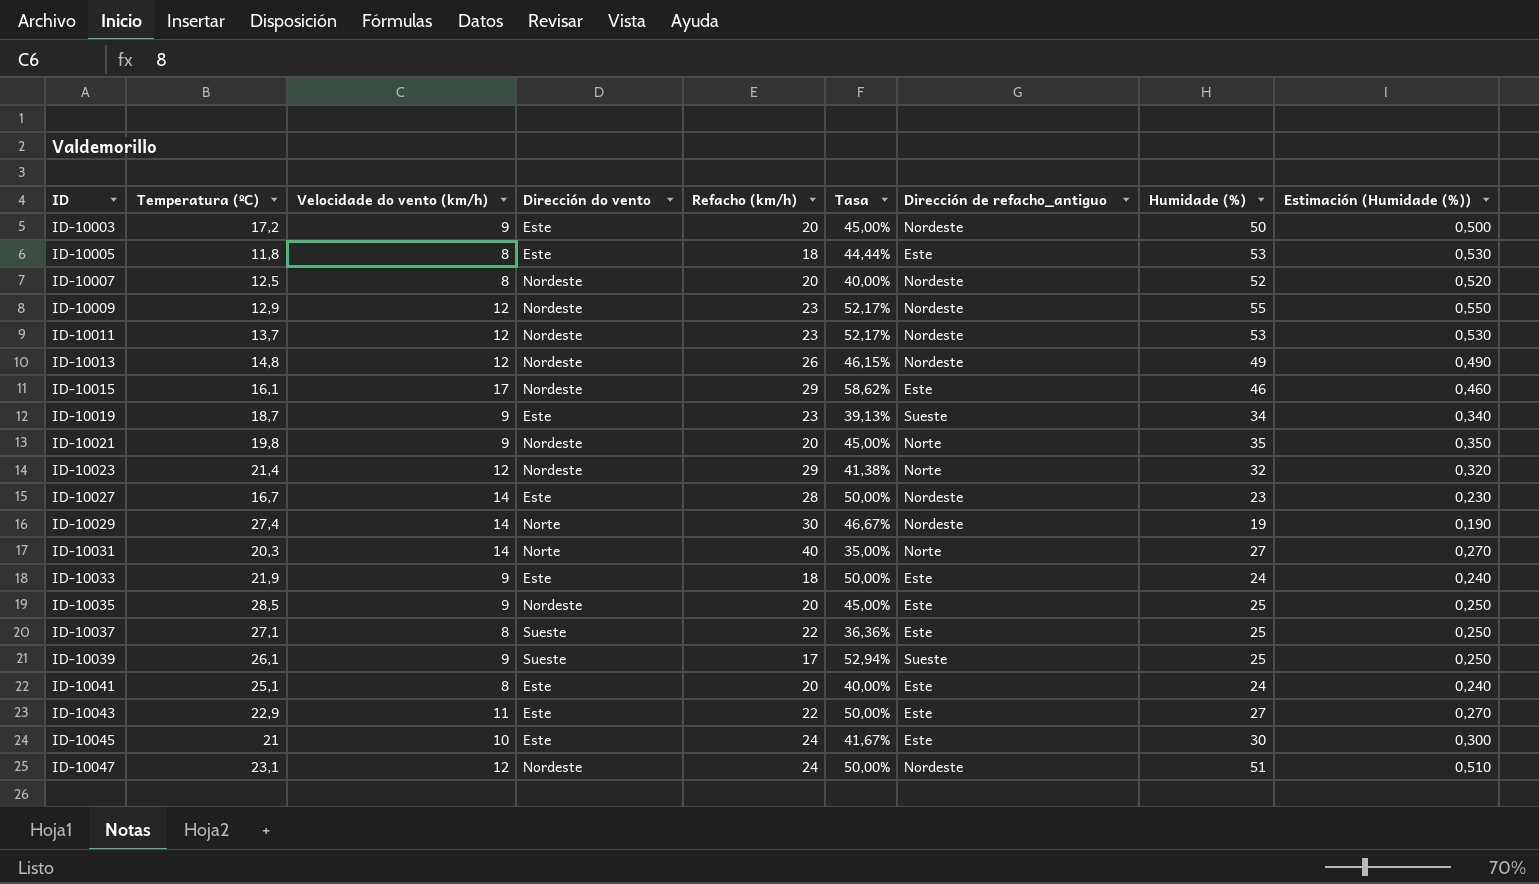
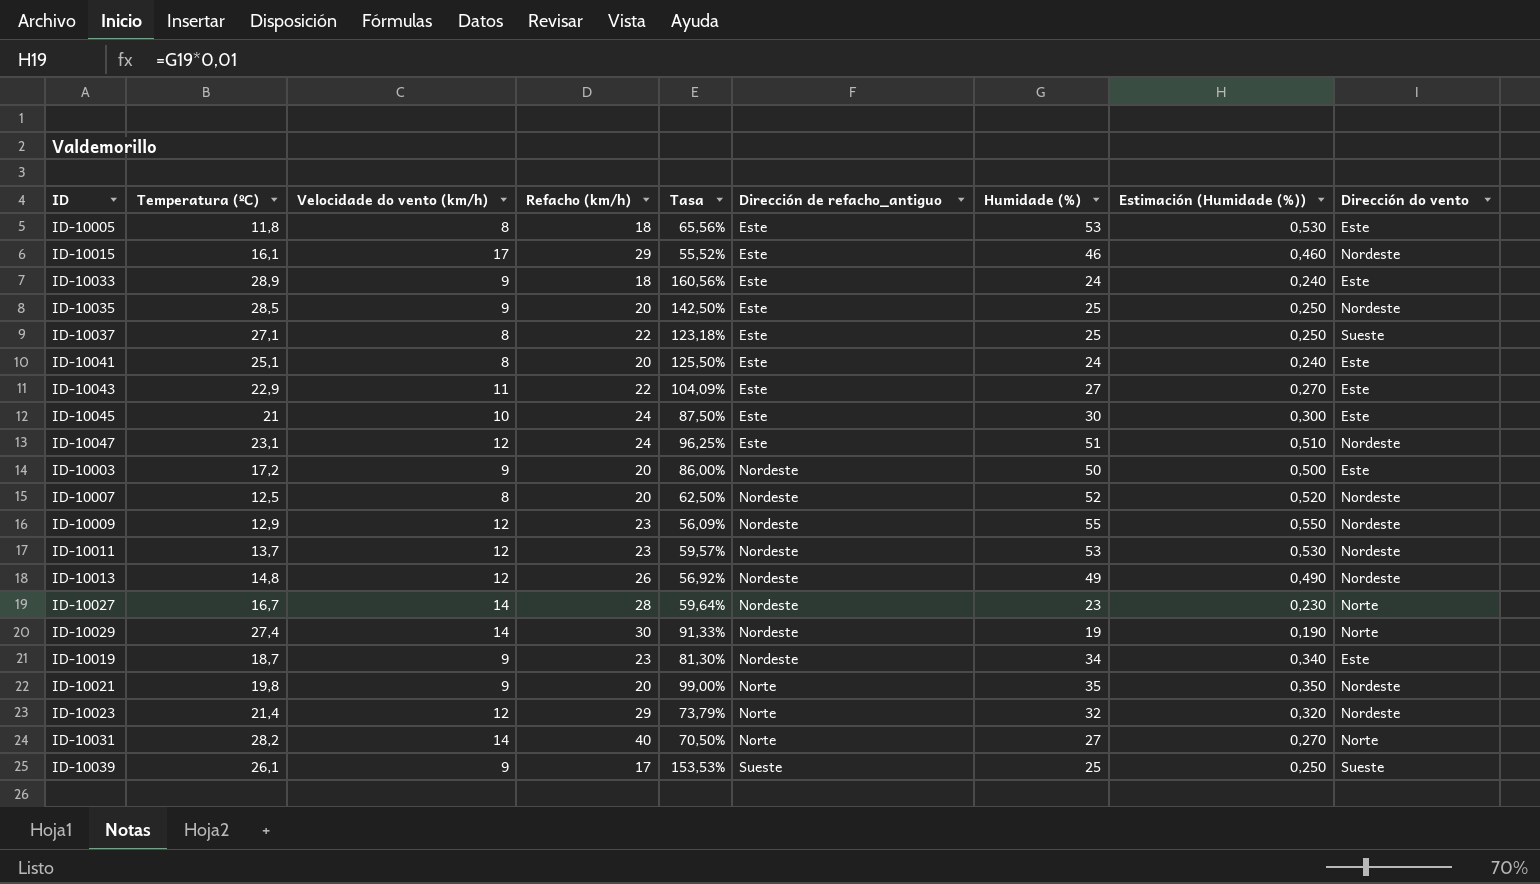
row order: ID ascending -> Dirección de refacho_antiguo ascending
column Tasa | formula: [Velocidade do vento (km/h)] / [Refacho (km/h)] -> [Temperatura (ºC)] / [Refacho (km/h)]
column Dirección do vento | position: 4 -> 9
ID-10033 | Temperatura (ºC): 21,9 -> 28,9
ID-10047 | Dirección de refacho_antiguo: Nordeste -> Este
ID-10027 | Dirección do vento: Este -> Norte
ID-10019 | Dirección de refacho_antiguo: Sueste -> Nordeste
ID-10031 | Temperatura (ºC): 20,3 -> 28,2

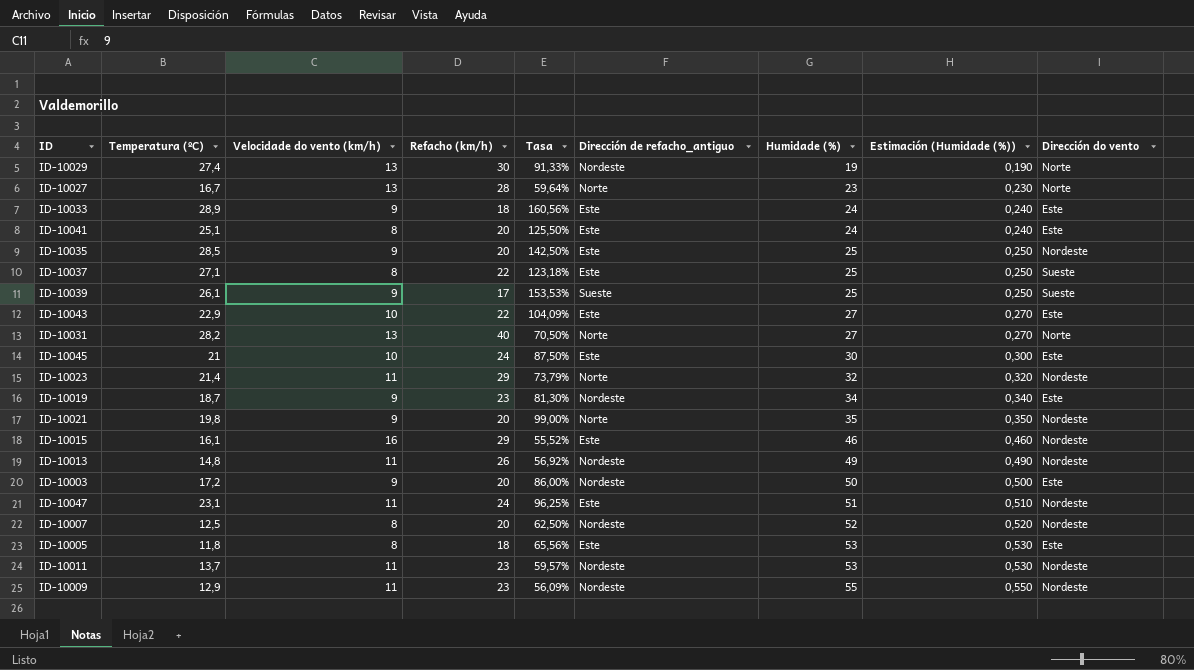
row order: Dirección de refacho_antiguo ascending -> Humidade (%) ascending
ID-10029 | Velocidade do vento (km/h): 14 -> 13
ID-10027 | Velocidade do vento (km/h): 14 -> 13
ID-10027 | Dirección de refacho_antiguo: Nordeste -> Norte
ID-10043 | Velocidade do vento (km/h): 11 -> 10
ID-10031 | Velocidade do vento (km/h): 14 -> 13
ID-10023 | Velocidade do vento (km/h): 12 -> 11
ID-10015 | Velocidade do vento (km/h): 17 -> 16
ID-10013 | Velocidade do vento (km/h): 12 -> 11
ID-10047 | Velocidade do vento (km/h): 12 -> 11
ID-10011 | Velocidade do vento (km/h): 12 -> 11
ID-10009 | Velocidade do vento (km/h): 12 -> 11

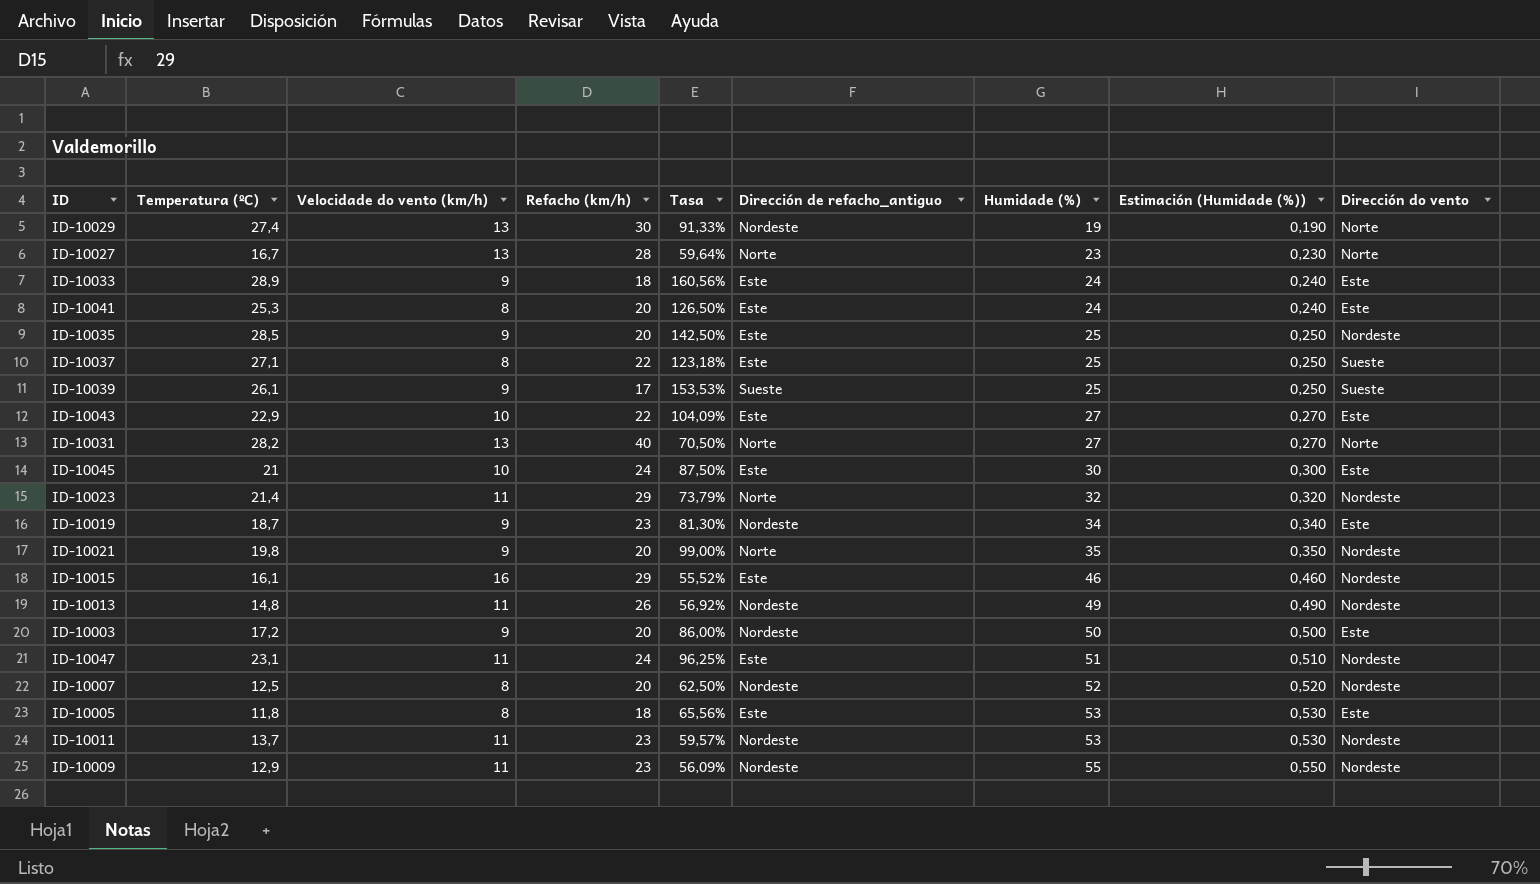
ID-10041 | Temperatura (ºC): 25,1 -> 25,3
ID-10041 | Tasa: 125,50% -> 126,50%

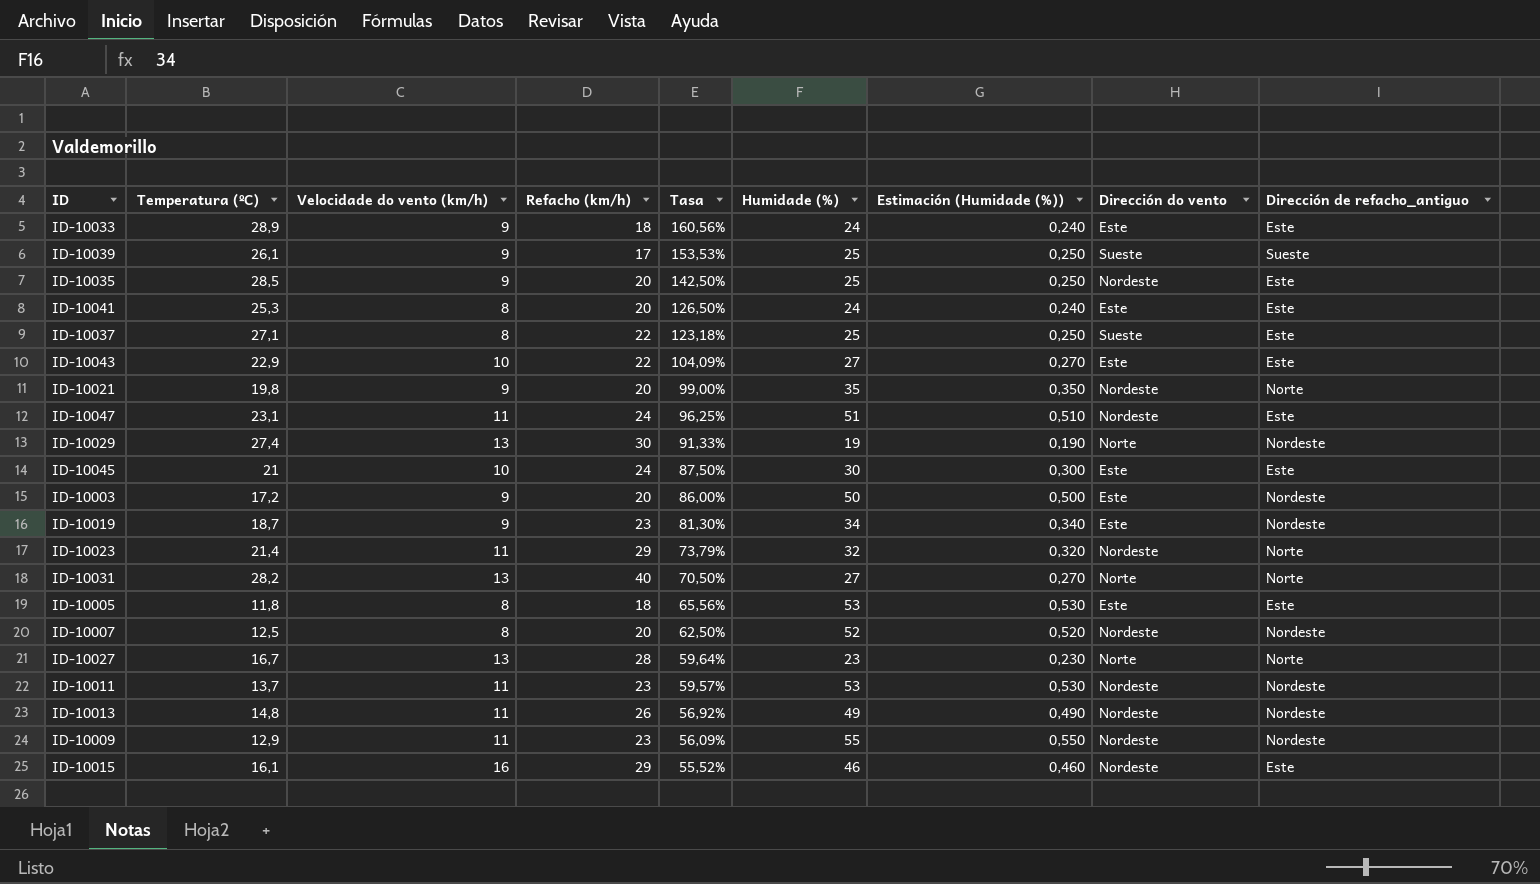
row order: Humidade (%) ascending -> Tasa descending
column Dirección de refacho_antiguo | position: 6 -> 9

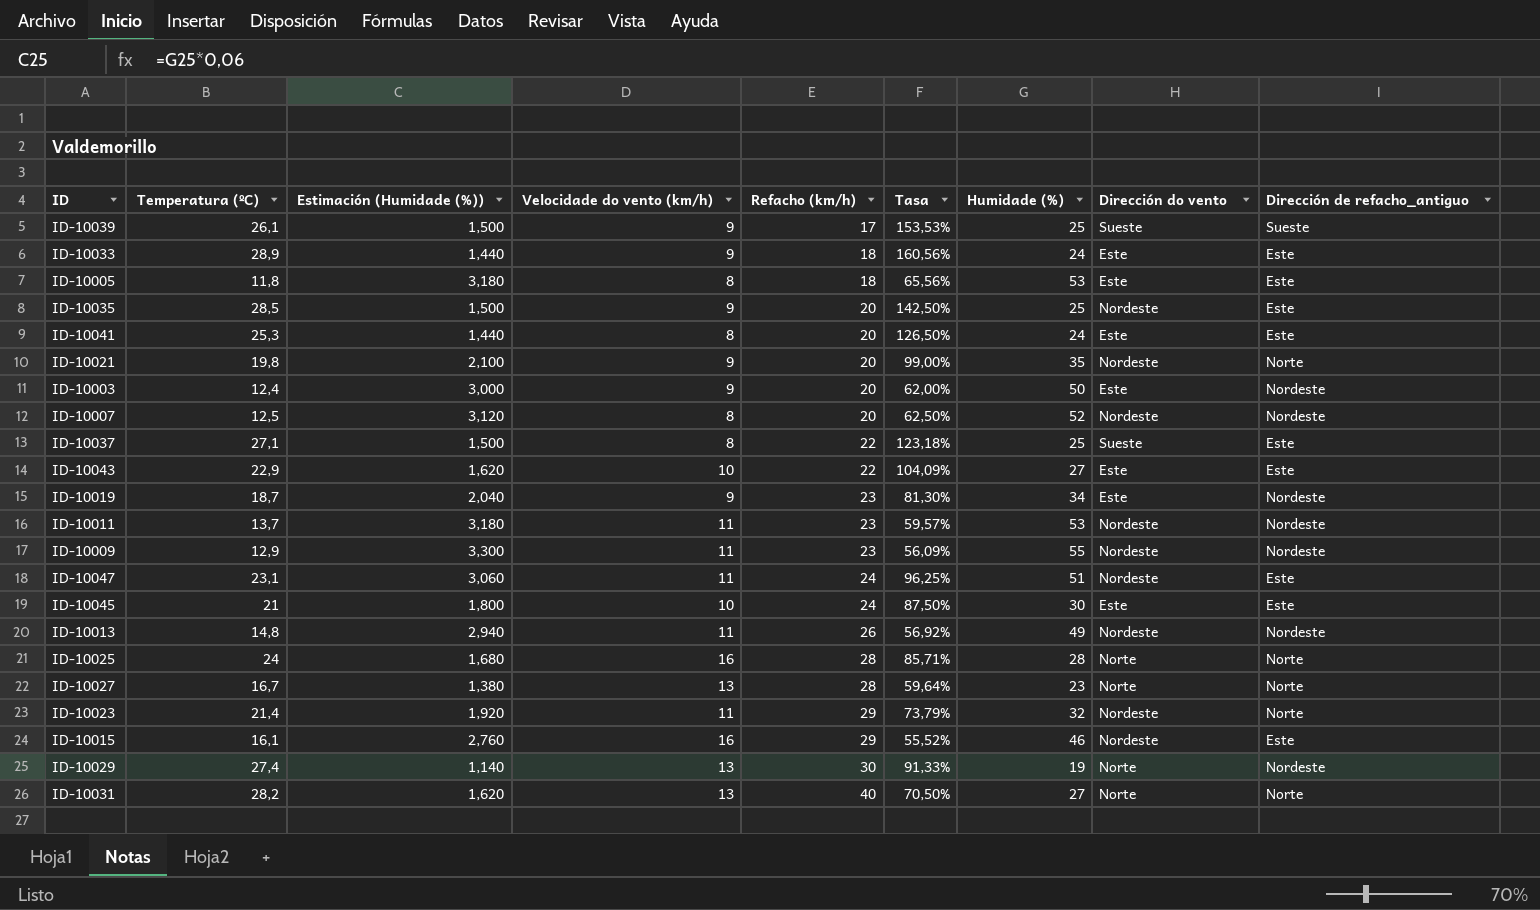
row order: Tasa descending -> Refacho (km/h) ascending
column Estimación (Humidade (%)) | formula: [Humidade (%)] * 0,01 -> [Humidade (%)] * 0,06
column Estimación (Humidade (%)) | position: 7 -> 3
ID-10003 | Temperatura (ºC): 17,2 -> 12,4
ID-10003 | Tasa: 86,00% -> 62,00%
row ID-10025: none -> 24 | 1,680 | 16 | 28 | 85,71% | 28 | Norte | Norte

